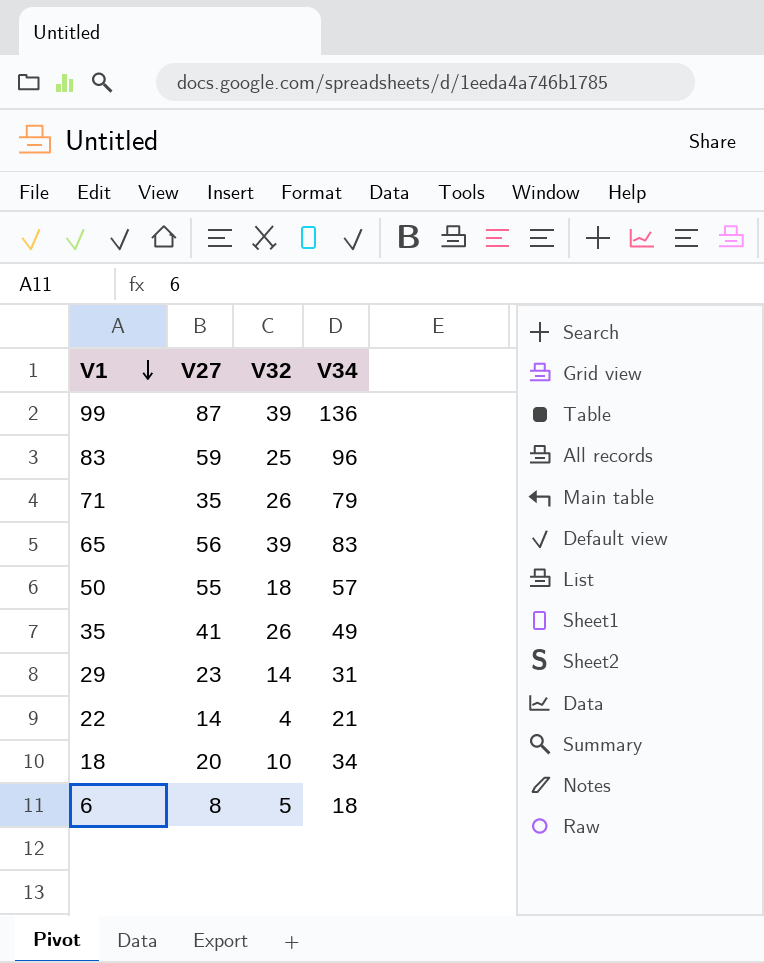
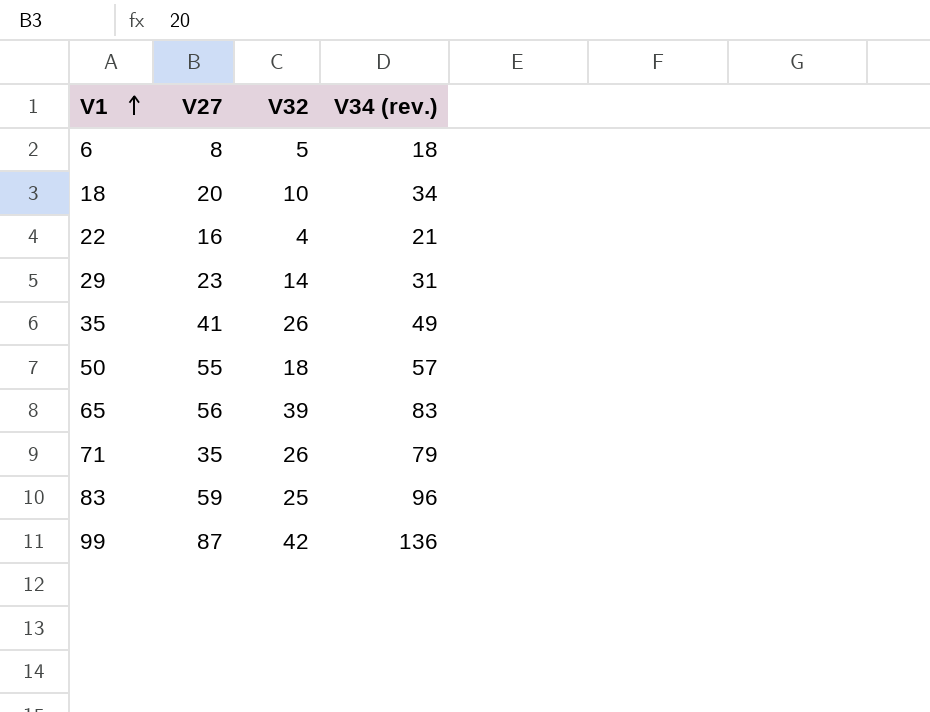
row order: V1 descending -> V1 ascending
column name: V34 -> V34 (rev.)
22 | V27: 14 -> 16
99 | V32: 39 -> 42

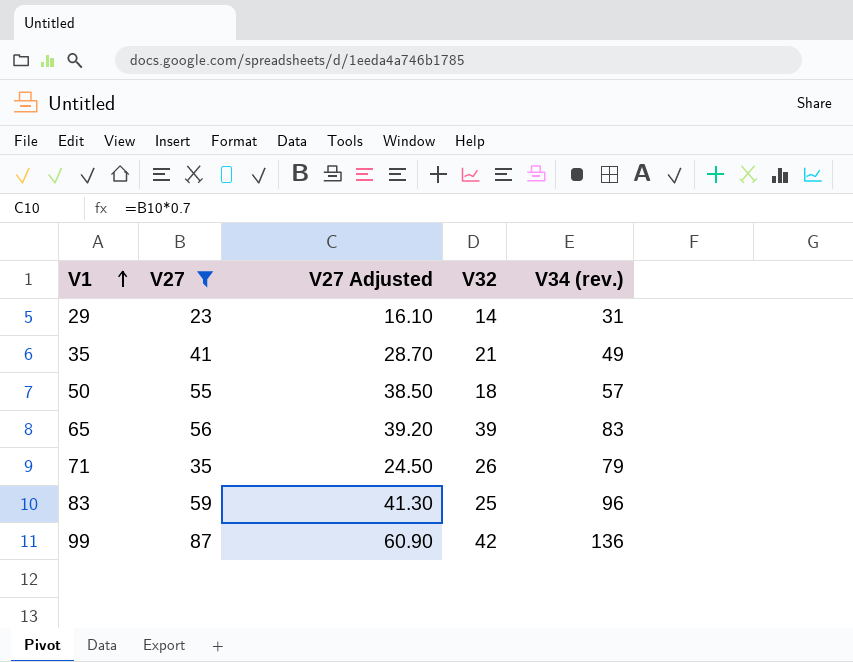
filter: none -> V27 >= 23
column V27 Adjusted | formula: none -> [V27] * 0.7
35 | V32: 26 -> 21

